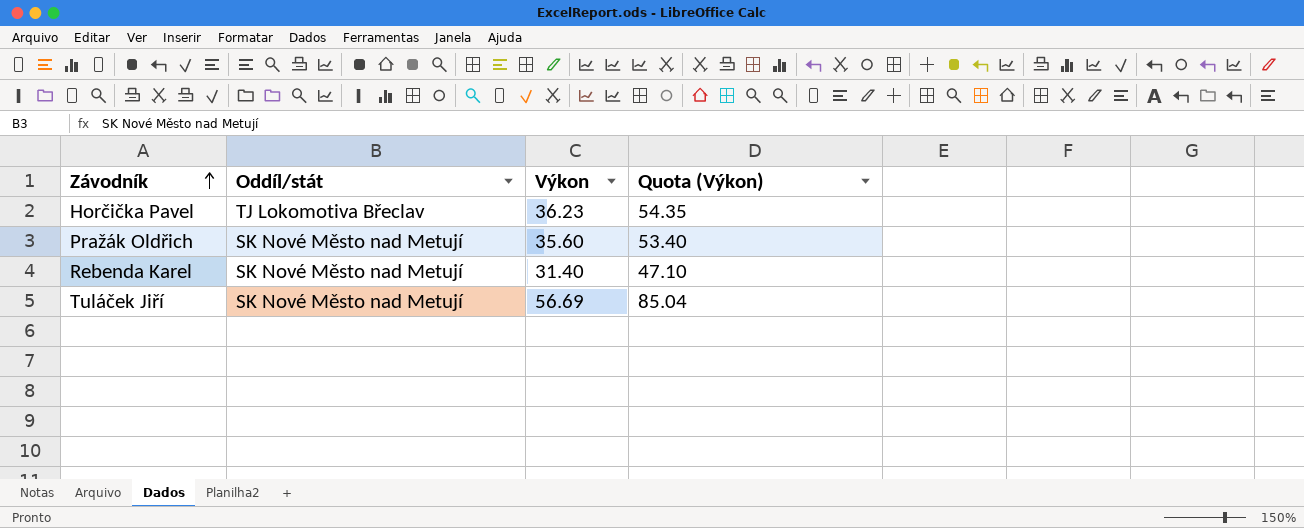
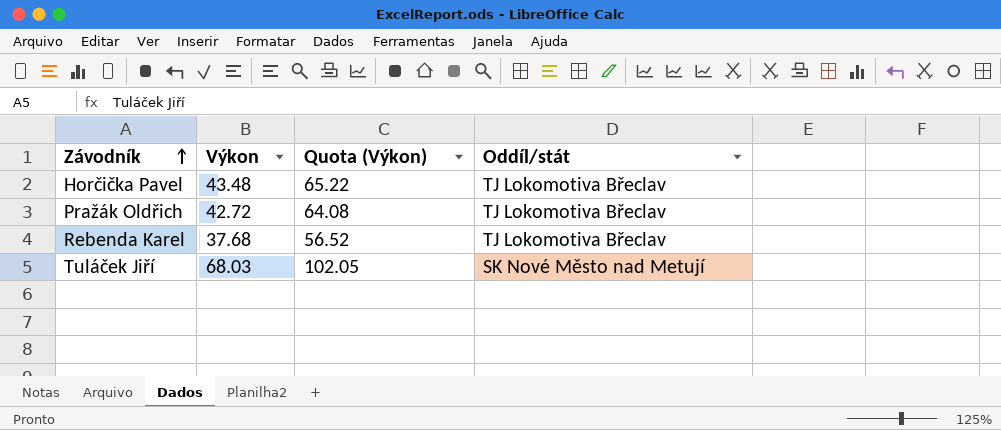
column Oddíl/stát | position: 2 -> 4
Horčička Pavel | Výkon: 36.23 -> 43.48
Horčička Pavel | Quota (Výkon): 54.35 -> 65.22
Pražák Oldřich | Výkon: 35.60 -> 42.72
Pražák Oldřich | Quota (Výkon): 53.40 -> 64.08
Pražák Oldřich | Oddíl/stát: SK Nové Město nad Metují -> TJ Lokomotiva Břeclav
Rebenda Karel | Výkon: 31.40 -> 37.68
Rebenda Karel | Quota (Výkon): 47.10 -> 56.52
Rebenda Karel | Oddíl/stát: SK Nové Město nad Metují -> TJ Lokomotiva Břeclav
Tuláček Jiří | Výkon: 56.69 -> 68.03
Tuláček Jiří | Quota (Výkon): 85.04 -> 102.05

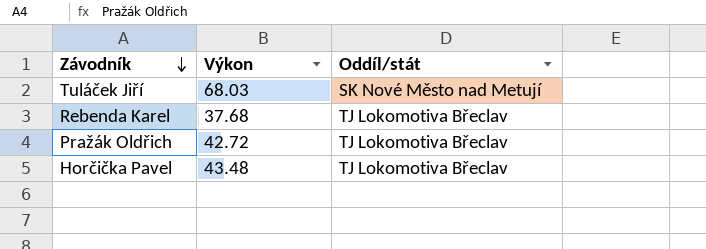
row order: Závodník ascending -> Závodník descending
column Quota (Výkon) | formula: [Výkon] * 1.5 -> none

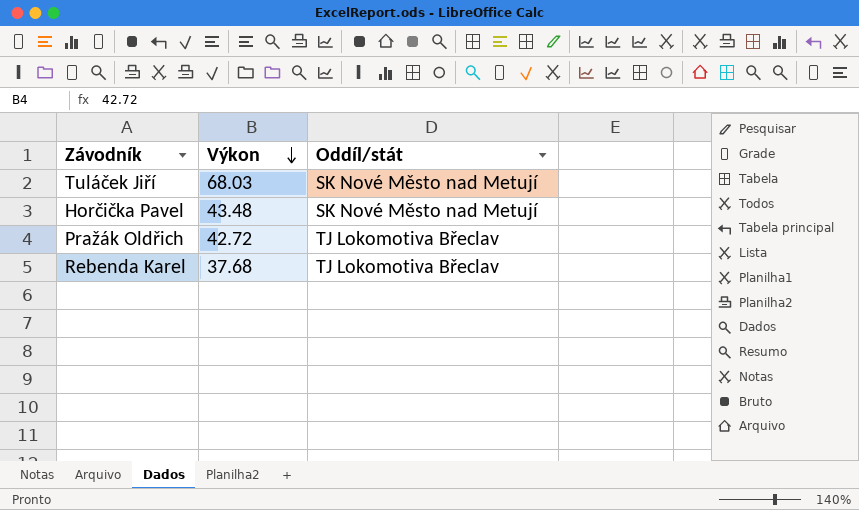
row order: Závodník descending -> Výkon descending
Horčička Pavel | Oddíl/stát: TJ Lokomotiva Břeclav -> SK Nové Město nad Metují

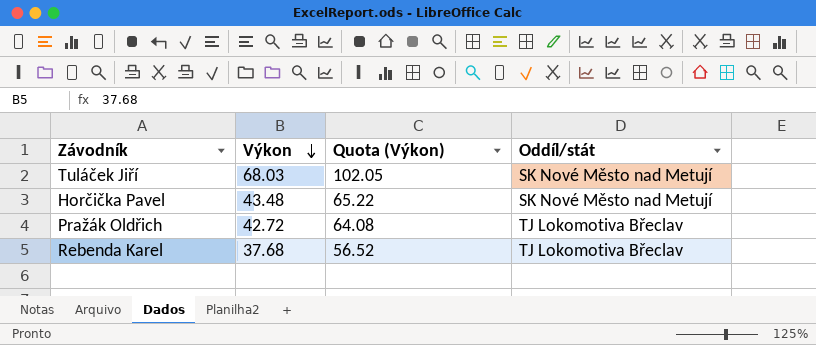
column Quota (Výkon) | formula: none -> [Výkon] * 1.5

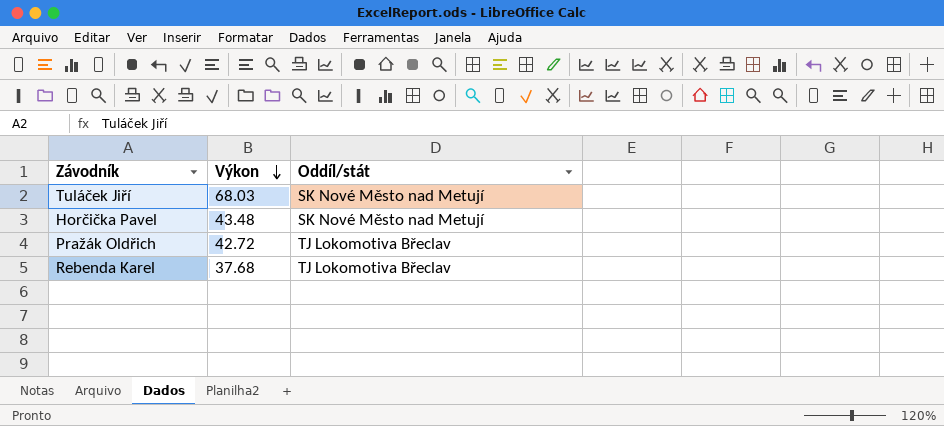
column Quota (Výkon) | formula: [Výkon] * 1.5 -> none

